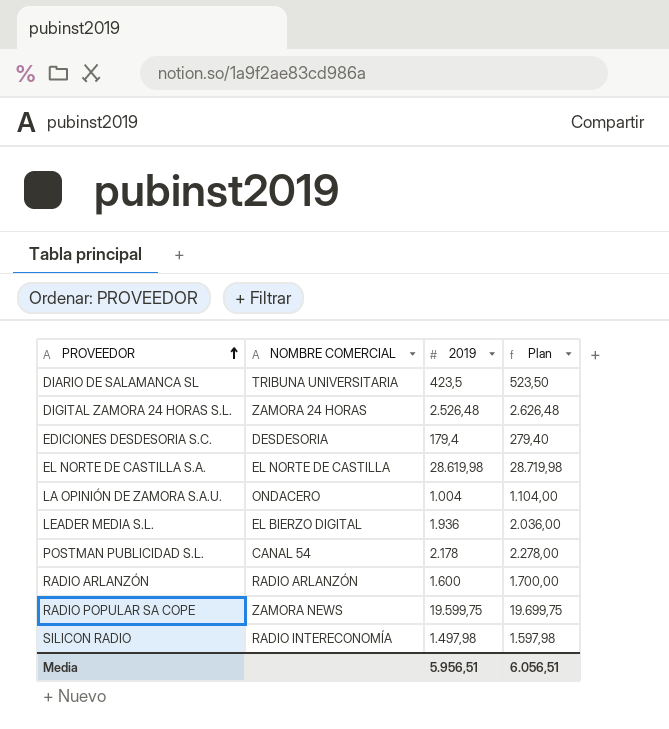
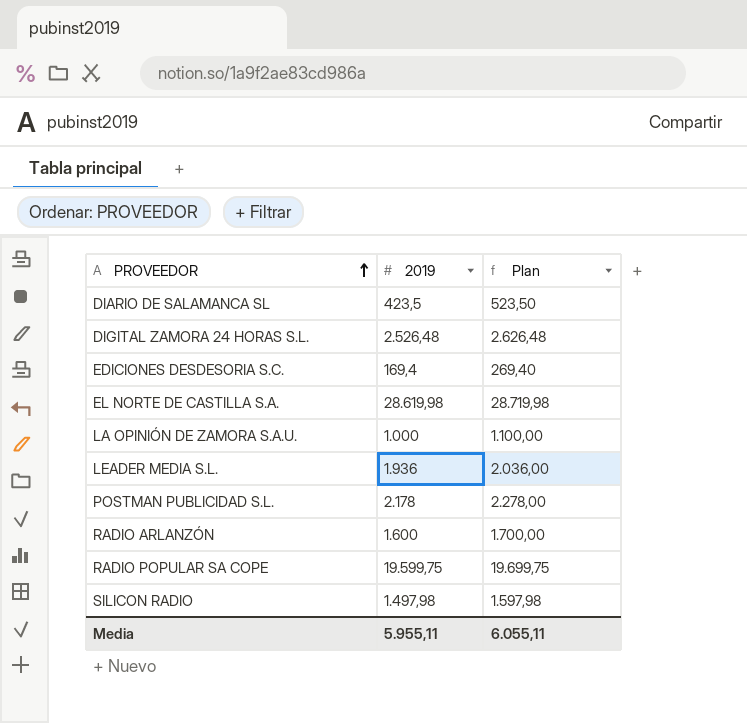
column NOMBRE COMERCIAL | position: 2 -> none
EDICIONES DESDESORIA S.C. | 2019: 179,4 -> 169,4
EDICIONES DESDESORIA S.C. | Plan: 279,40 -> 269,40
LA OPINIÓN DE ZAMORA S.A.U. | 2019: 1.004 -> 1.000
LA OPINIÓN DE ZAMORA S.A.U. | Plan: 1.104,00 -> 1.100,00
Media | 2019: 5.956,51 -> 5.955,11
Media | Plan: 6.056,51 -> 6.055,11

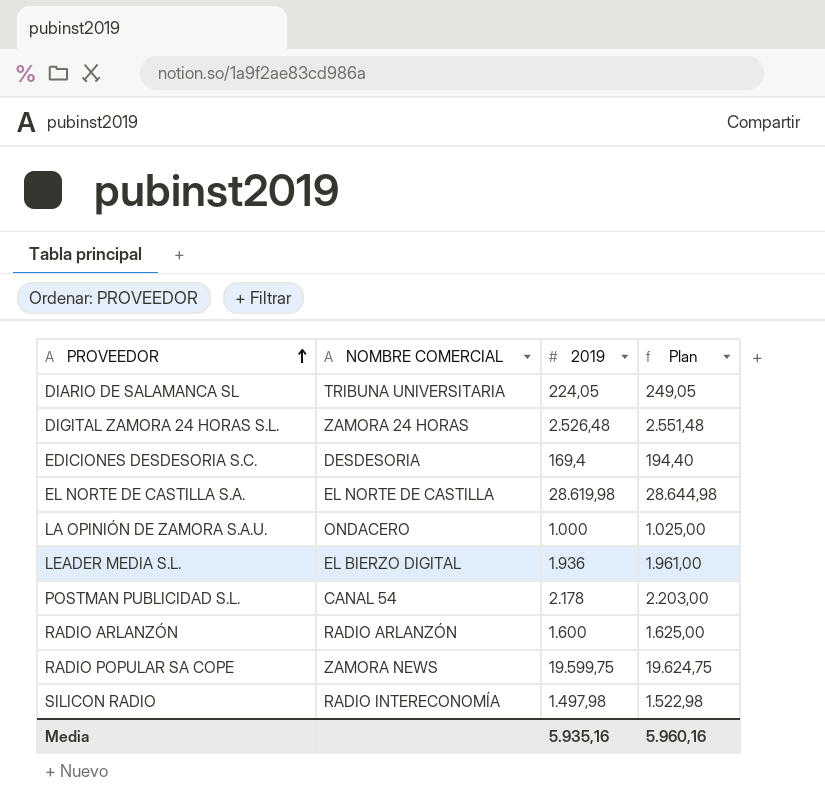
column NOMBRE COMERCIAL | position: none -> 2
column Plan | formula: [2019] + 100 -> [2019] + 25
DIARIO DE SALAMANCA SL | 2019: 423,5 -> 224,05
Media | 2019: 5.955,11 -> 5.935,16
Media | Plan: 6.055,11 -> 5.960,16

